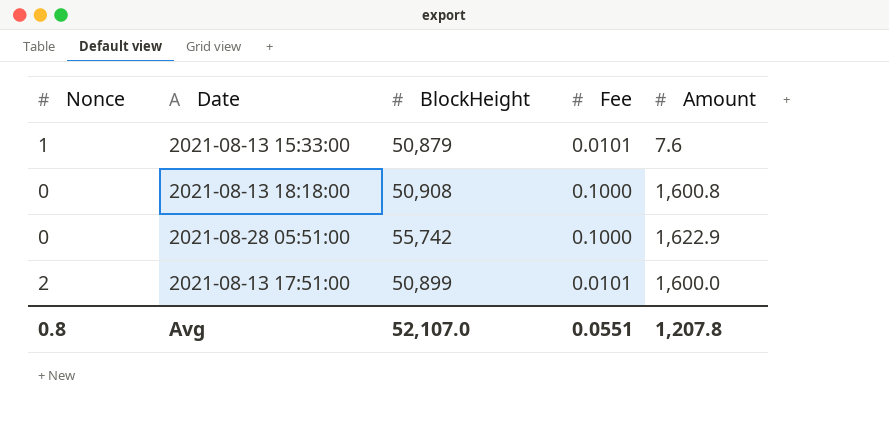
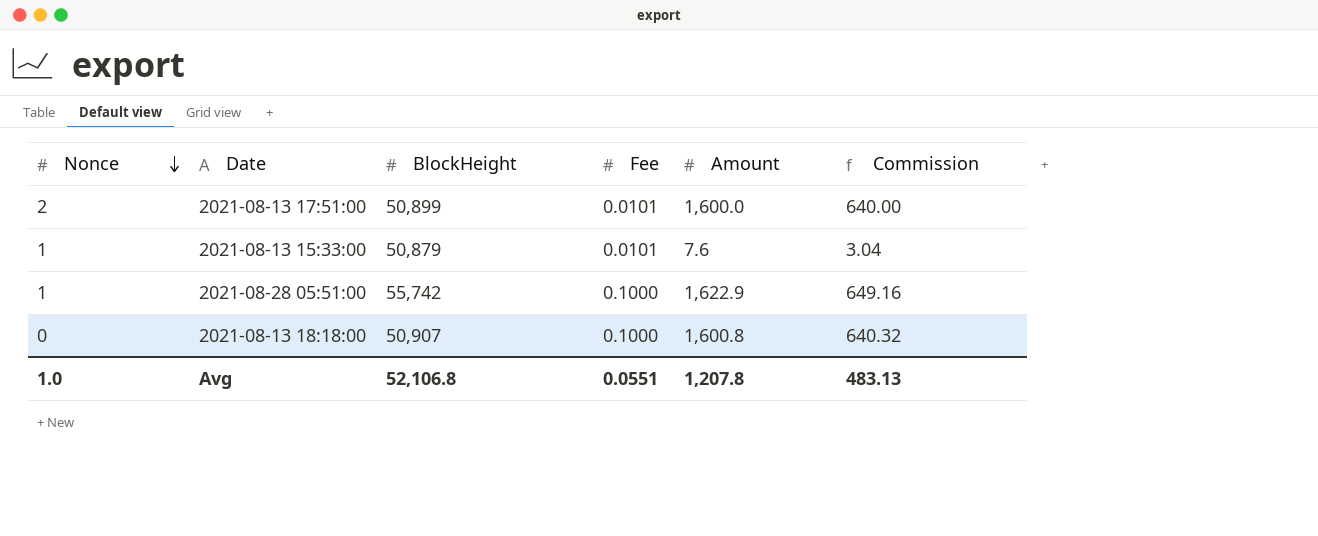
row order: none -> Nonce descending
column Commission | formula: none -> [Amount] * 0.4
2021-08-28 05:51:00 | Nonce: 0 -> 1
2021-08-13 18:18:00 | BlockHeight: 50,908 -> 50,907
Avg | Nonce: 0.8 -> 1.0
Avg | BlockHeight: 52,107.0 -> 52,106.8

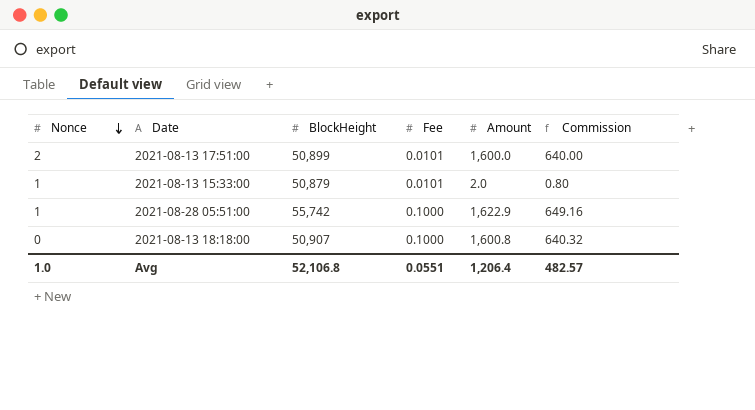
2021-08-13 15:33:00 | Amount: 7.6 -> 2.0
2021-08-13 15:33:00 | Commission: 3.04 -> 0.80
Avg | Amount: 1,207.8 -> 1,206.4
Avg | Commission: 483.13 -> 482.57

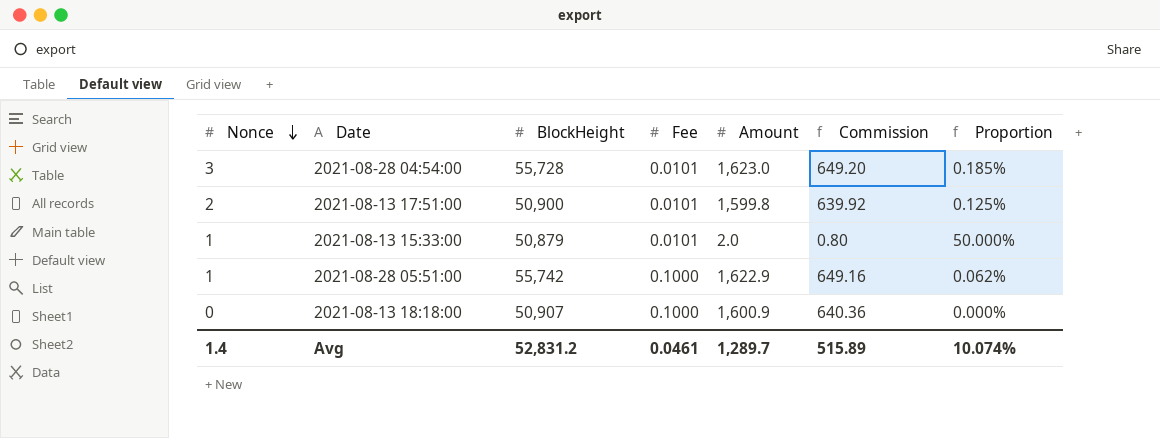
column Proportion | formula: none -> [Nonce] / [Amount]
row 2021-08-28 04:54:00: none -> 3 | 55,728 | 0.0101 | 1,623.0 | 649.20 | 0.185%
2021-08-13 17:51:00 | BlockHeight: 50,899 -> 50,900
2021-08-13 17:51:00 | Amount: 1,600.0 -> 1,599.8
2021-08-13 17:51:00 | Commission: 640.00 -> 639.92
2021-08-13 18:18:00 | Amount: 1,600.8 -> 1,600.9
2021-08-13 18:18:00 | Commission: 640.32 -> 640.36
Avg | Nonce: 1.0 -> 1.4
Avg | BlockHeight: 52,106.8 -> 52,831.2
Avg | Fee: 0.0551 -> 0.0461
Avg | Amount: 1,206.4 -> 1,289.7
Avg | Commission: 482.57 -> 515.89

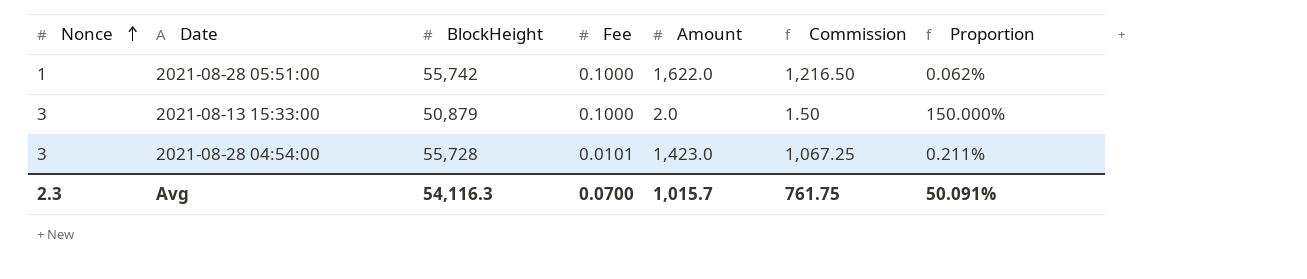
row order: Nonce descending -> Nonce ascending
column Commission | formula: [Amount] * 0.4 -> [Amount] * 0.75
row 2021-08-13 17:51:00: 2 | 50,900 | 0.0101 | 1,599.8 | 639.92 | 0.125% -> none
row 2021-08-13 18:18:00: 0 | 50,907 | 0.1000 | 1,600.9 | 640.36 | 0.000% -> none
2021-08-28 05:51:00 | Amount: 1,622.9 -> 1,622.0
2021-08-13 15:33:00 | Nonce: 1 -> 3
2021-08-13 15:33:00 | Fee: 0.0101 -> 0.1000
2021-08-13 15:33:00 | Proportion: 50.000% -> 150.000%
2021-08-28 04:54:00 | Amount: 1,623.0 -> 1,423.0
2021-08-28 04:54:00 | Proportion: 0.185% -> 0.211%
Avg | Nonce: 1.4 -> 2.3
Avg | BlockHeight: 52,831.2 -> 54,116.3
Avg | Fee: 0.0461 -> 0.0700
Avg | Amount: 1,289.7 -> 1,015.7
Avg | Commission: 515.89 -> 761.75
Avg | Proportion: 10.074% -> 50.091%

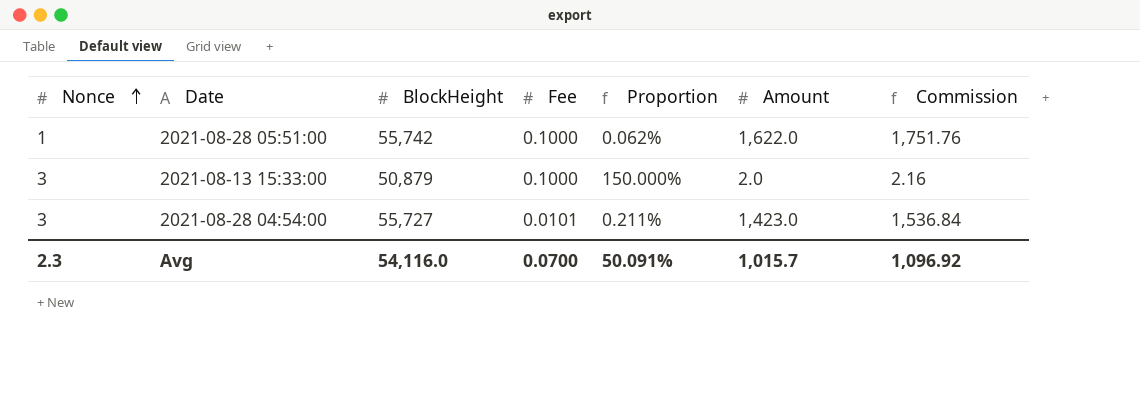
column Proportion | position: 7 -> 5
column Commission | formula: [Amount] * 0.75 -> [Amount] * 1.08
2021-08-28 04:54:00 | BlockHeight: 55,728 -> 55,727
Avg | BlockHeight: 54,116.3 -> 54,116.0
Avg | Commission: 761.75 -> 1,096.92

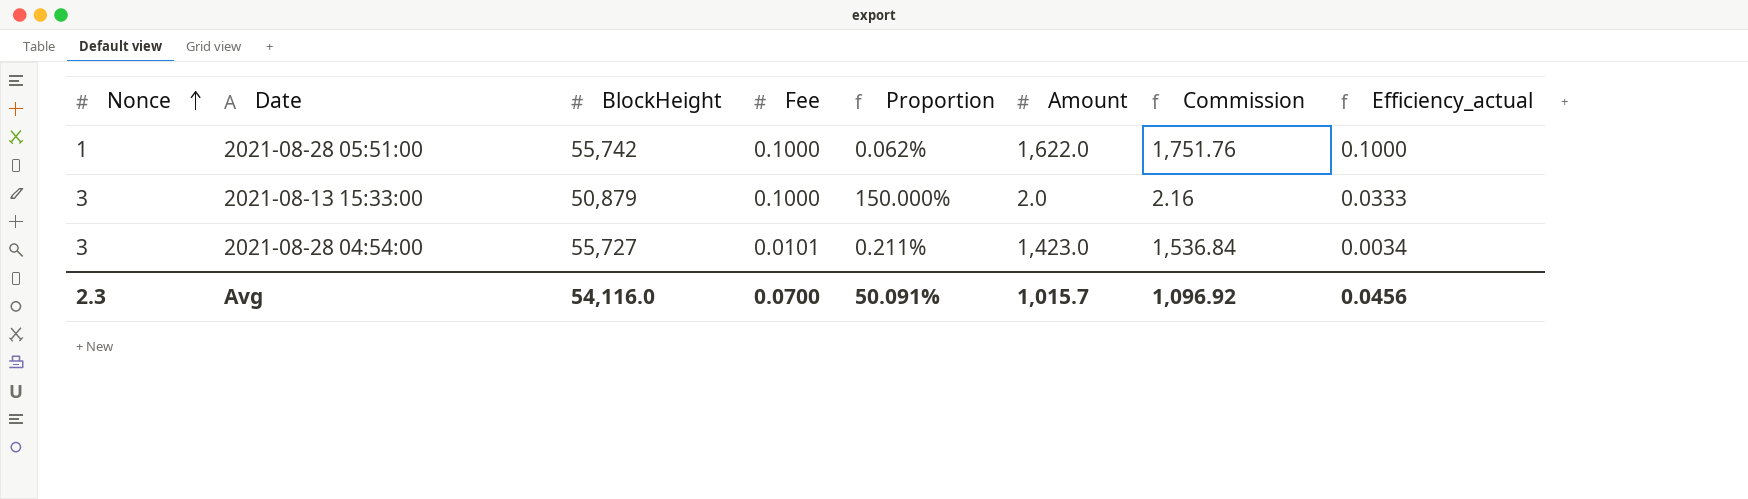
column Efficiency_actual | formula: none -> [Fee] / [Nonce]

